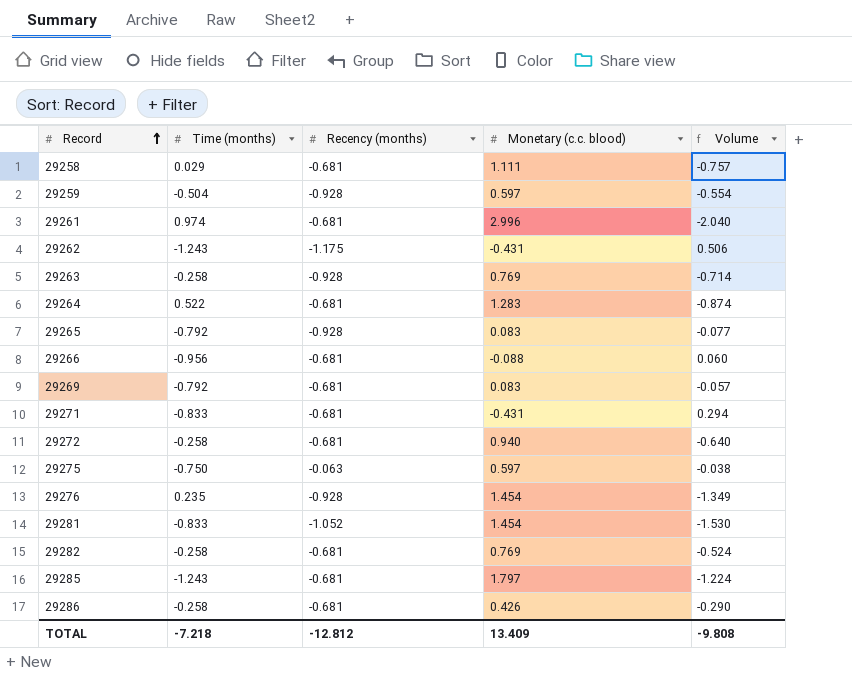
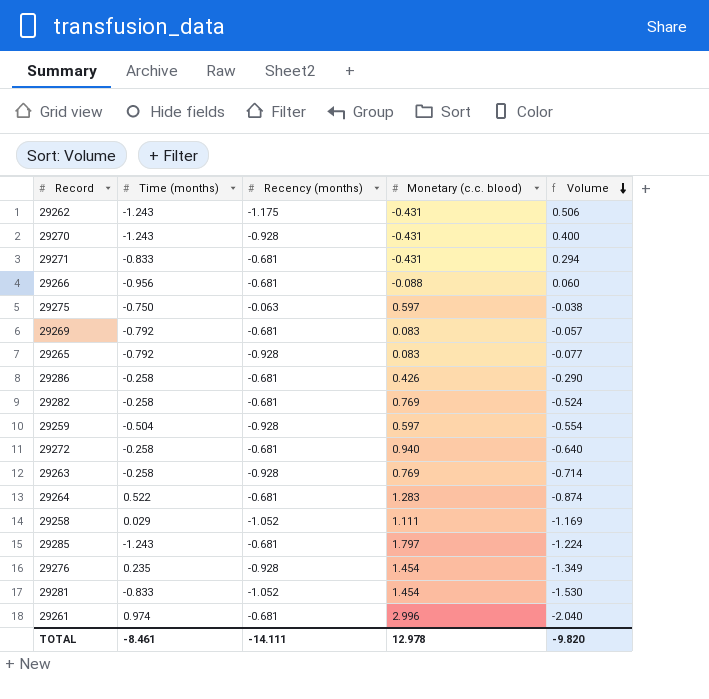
row order: Record ascending -> Volume descending
row 29270: none -> -1.243 | -0.928 | -0.431 | 0.400
29258 | Recency (months): -0.681 -> -1.052
29258 | Volume: -0.757 -> -1.169
TOTAL | Time (months): -7.218 -> -8.461
TOTAL | Recency (months): -12.812 -> -14.111
TOTAL | Monetary (c.c. blood): 13.409 -> 12.978
TOTAL | Volume: -9.808 -> -9.820

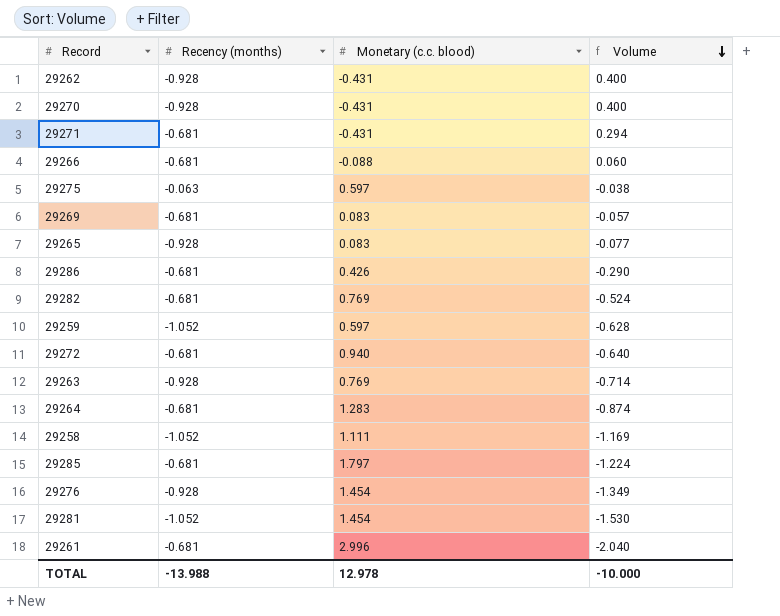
column Time (months) | position: 2 -> none
29262 | Recency (months): -1.175 -> -0.928
29262 | Volume: 0.506 -> 0.400
29259 | Recency (months): -0.928 -> -1.052
29259 | Volume: -0.554 -> -0.628
TOTAL | Recency (months): -14.111 -> -13.988
TOTAL | Volume: -9.820 -> -10.000

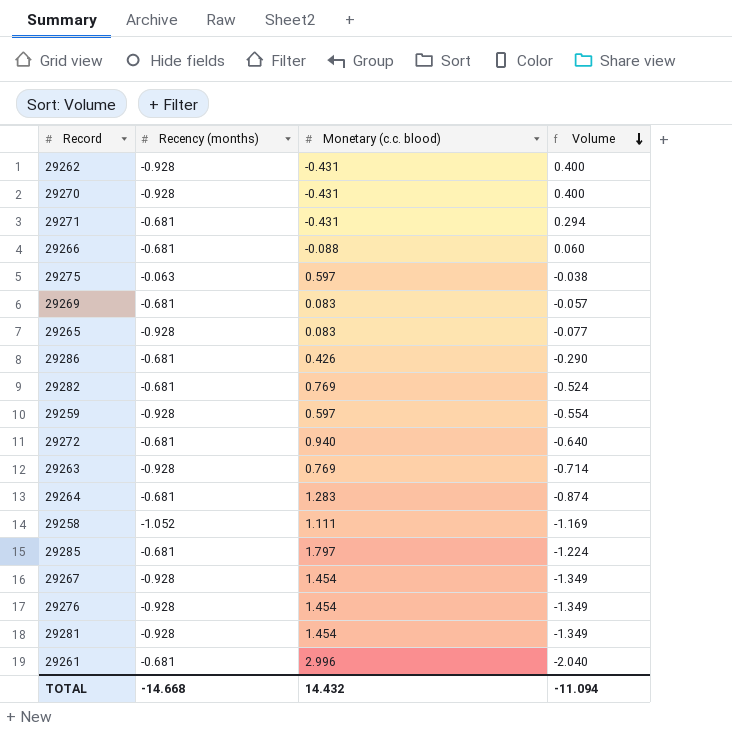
29259 | Recency (months): -1.052 -> -0.928
29259 | Volume: -0.628 -> -0.554
row 29267: none -> -0.928 | 1.454 | -1.349
29281 | Recency (months): -1.052 -> -0.928
29281 | Volume: -1.530 -> -1.349
TOTAL | Recency (months): -13.988 -> -14.668
TOTAL | Monetary (c.c. blood): 12.978 -> 14.432
TOTAL | Volume: -10.000 -> -11.094

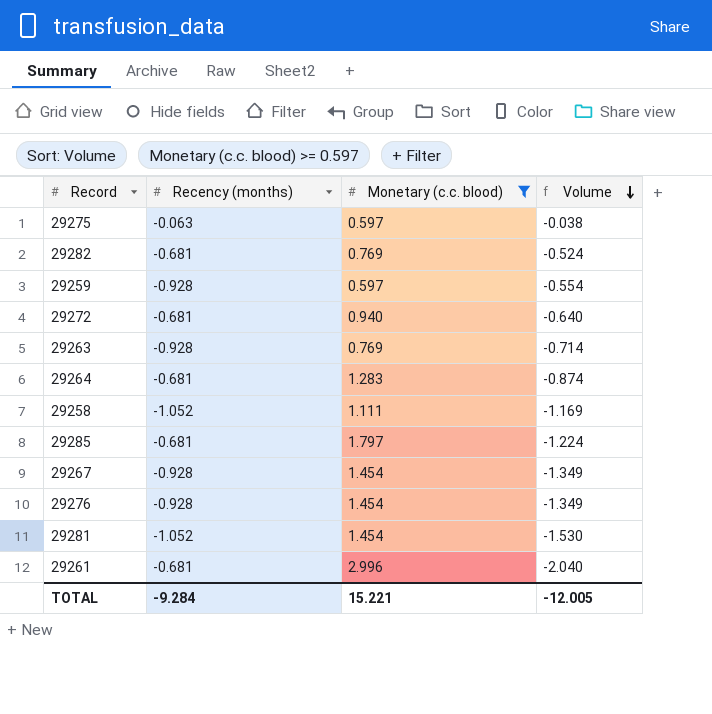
filter: none -> Monetary (c.c. blood) >= 0.597
29281 | Recency (months): -0.928 -> -1.052
29281 | Volume: -1.349 -> -1.530
TOTAL | Recency (months): -14.668 -> -9.284
TOTAL | Monetary (c.c. blood): 14.432 -> 15.221
TOTAL | Volume: -11.094 -> -12.005

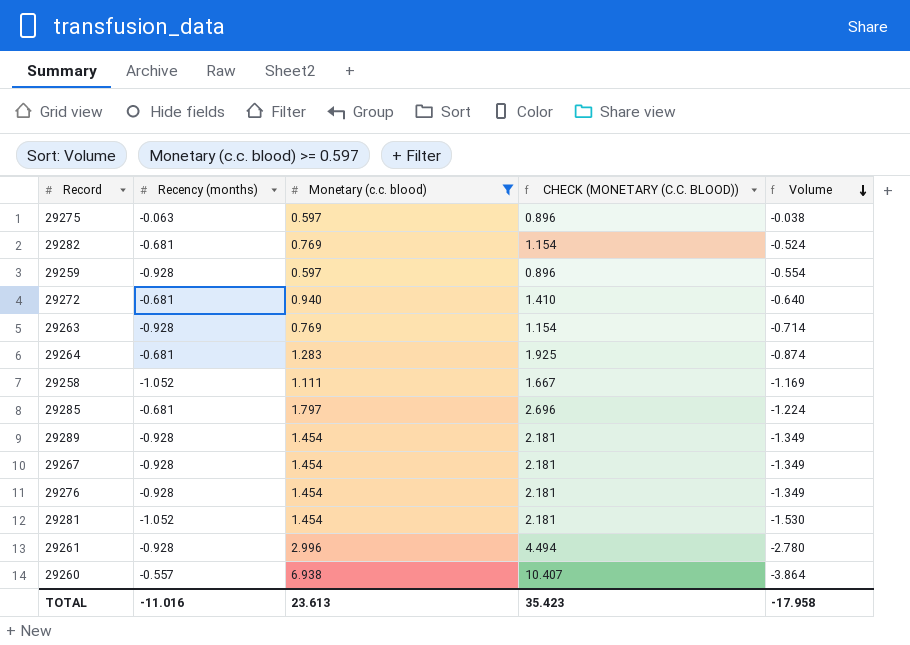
column CHECK (MONETARY (C.C. BLOOD)) | formula: none -> [Monetary (c.c. blood)] * 1.5
row 29289: none -> -0.928 | 1.454 | 2.181 | -1.349
29261 | Recency (months): -0.681 -> -0.928
29261 | Volume: -2.040 -> -2.780
row 29260: none -> -0.557 | 6.938 | 10.407 | -3.864
TOTAL | Recency (months): -9.284 -> -11.016
TOTAL | Monetary (c.c. blood): 15.221 -> 23.613
TOTAL | Volume: -12.005 -> -17.958

